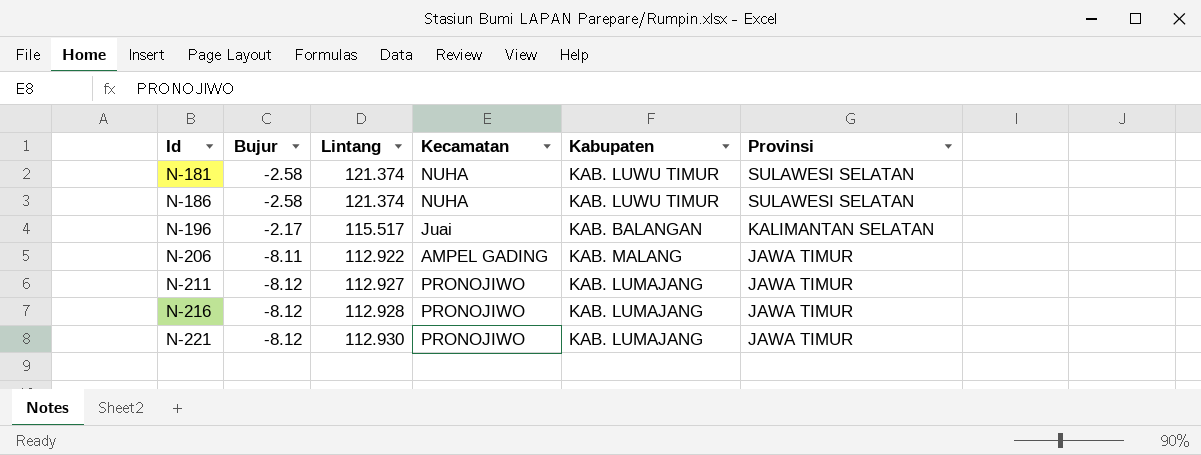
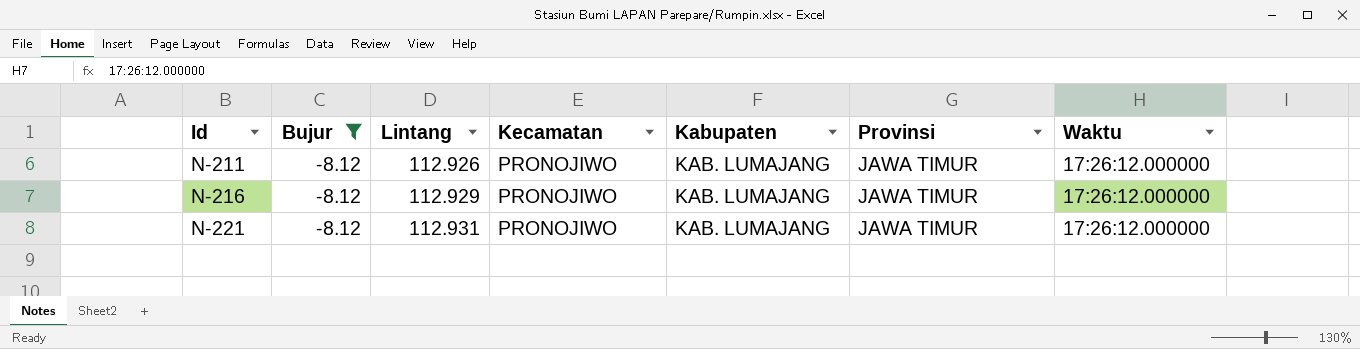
filter: none -> Bujur = -8.12
column Waktu | position: none -> 7
N-211 | Lintang: 112.927 -> 112.926
N-216 | Lintang: 112.928 -> 112.929
N-221 | Lintang: 112.930 -> 112.931

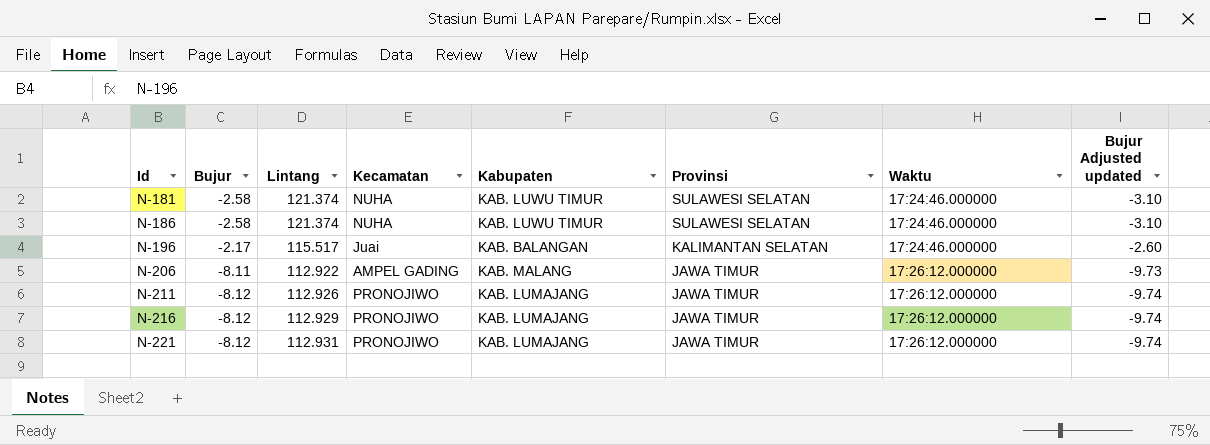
filter: Bujur = -8.12 -> none
column Bujur Adjusted updated | formula: none -> [Bujur] * 1.2

